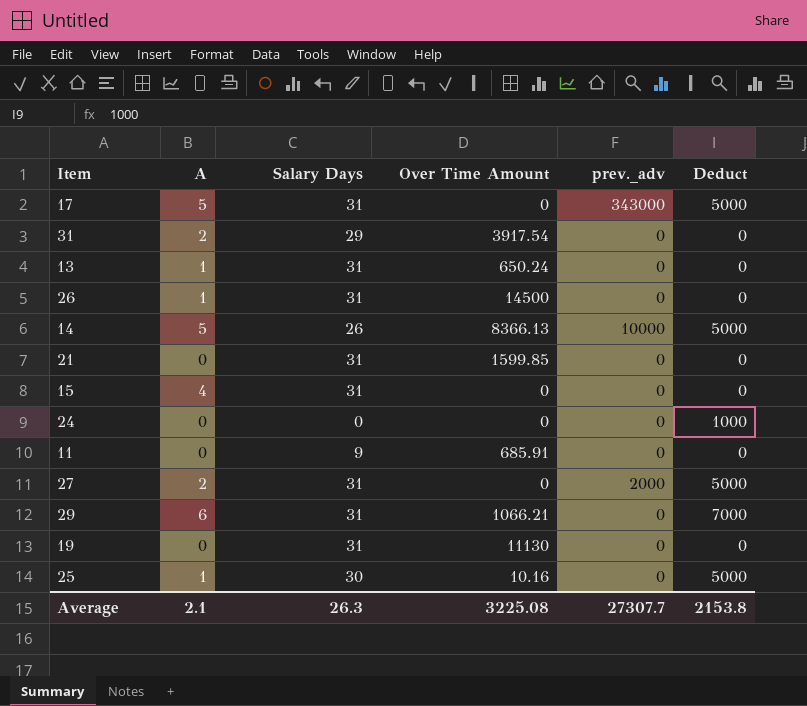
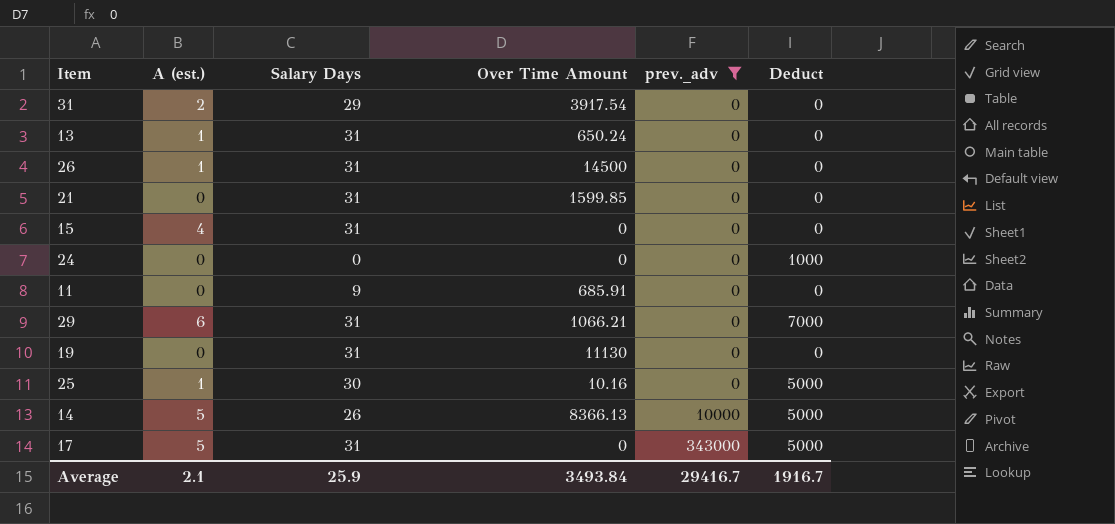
filter: none -> prev._adv != 2000
row order: none -> prev._adv ascending
column name: A -> A (est.)
Average | Salary Days: 26.3 -> 25.9
Average | Over Time Amount: 3225.08 -> 3493.84
Average | prev._adv: 27307.7 -> 29416.7
Average | Deduct: 2153.8 -> 1916.7

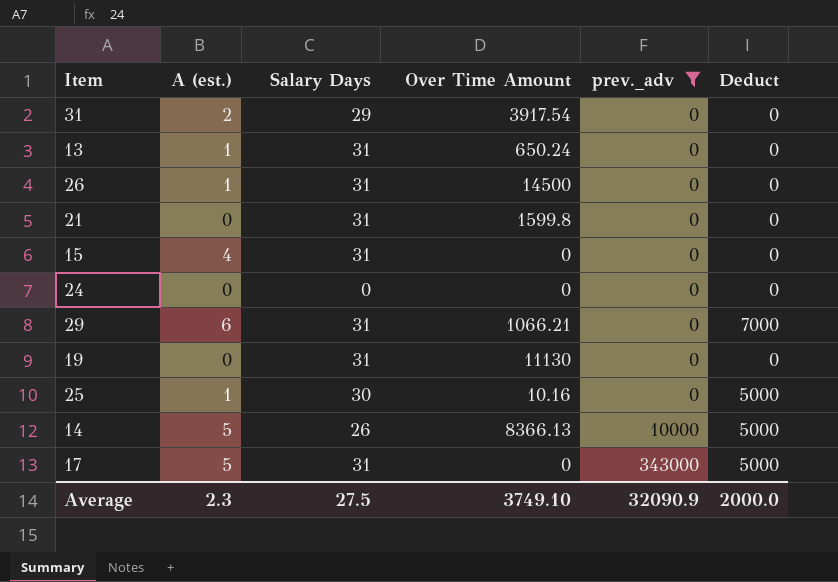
row 11: 0 | 9 | 685.91 | 0 | 0 -> none
21 | Over Time Amount: 1599.85 -> 1599.8
24 | Deduct: 1000 -> 0
Average | A (est.): 2.1 -> 2.3
Average | Salary Days: 25.9 -> 27.5
Average | Over Time Amount: 3493.84 -> 3749.10
Average | prev._adv: 29416.7 -> 32090.9
Average | Deduct: 1916.7 -> 2000.0

